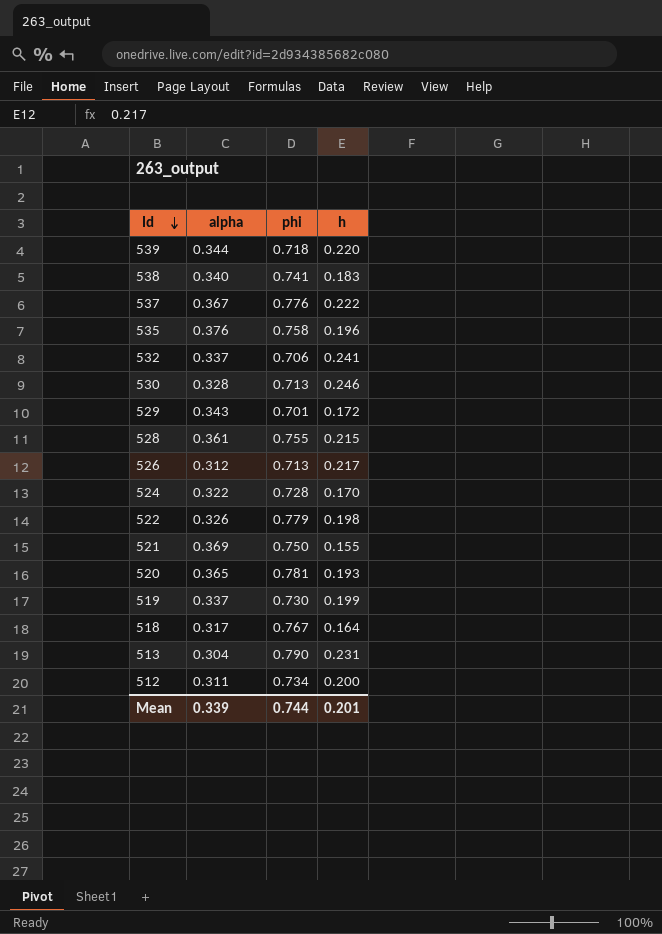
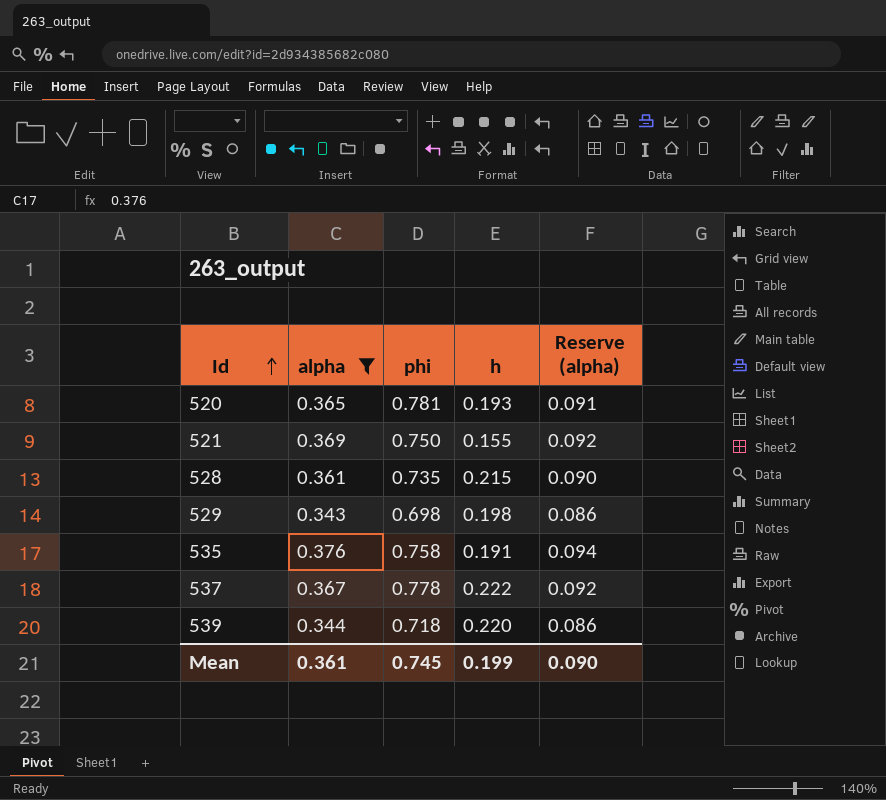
filter: none -> alpha >= 0.343
row order: Id descending -> Id ascending
column Reserve (alpha) | formula: none -> [alpha] * 0.25
528 | phi: 0.755 -> 0.735
529 | phi: 0.701 -> 0.698
529 | h: 0.172 -> 0.198
535 | h: 0.196 -> 0.191
537 | phi: 0.776 -> 0.778
Mean | alpha: 0.339 -> 0.361
Mean | phi: 0.744 -> 0.745
Mean | h: 0.201 -> 0.199

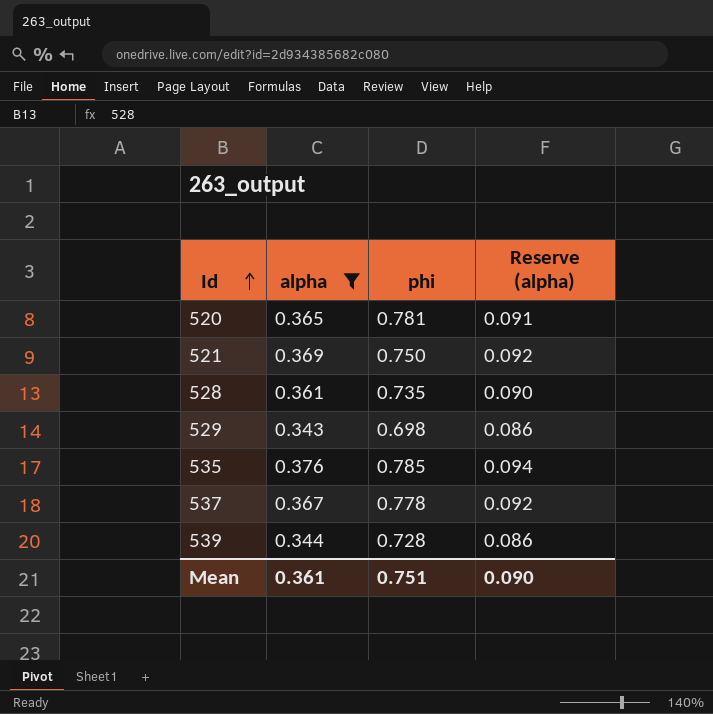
column h | position: 4 -> none
535 | phi: 0.758 -> 0.785
539 | phi: 0.718 -> 0.728
Mean | phi: 0.745 -> 0.751

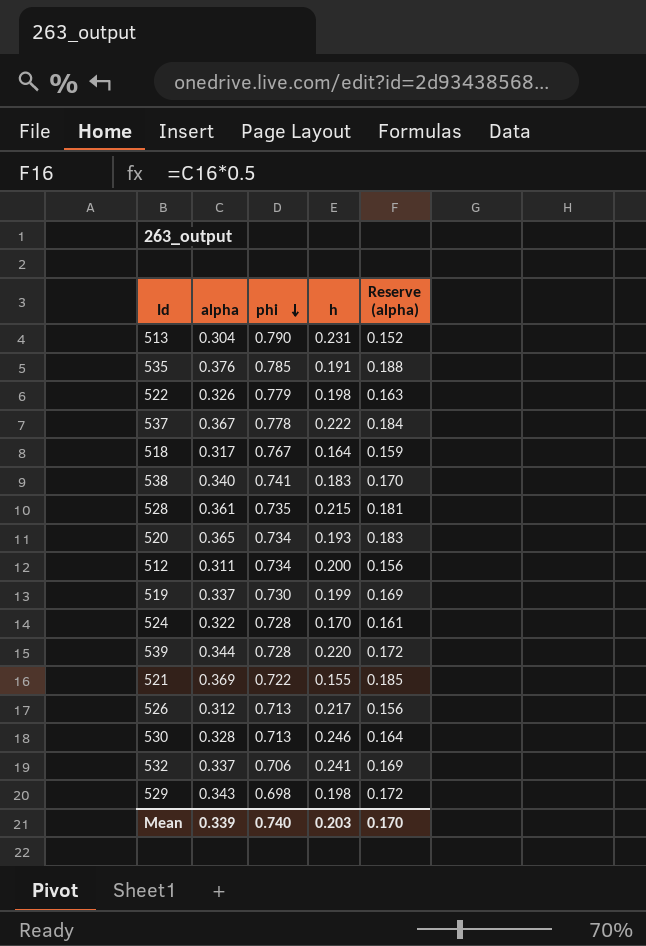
filter: alpha >= 0.343 -> none
row order: Id ascending -> phi descending
column h | position: none -> 4
column Reserve (alpha) | formula: [alpha] * 0.25 -> [alpha] * 0.5
520 | phi: 0.781 -> 0.734
521 | phi: 0.750 -> 0.722
Mean | alpha: 0.361 -> 0.339
Mean | phi: 0.751 -> 0.740
Mean | Reserve (alpha): 0.090 -> 0.170

